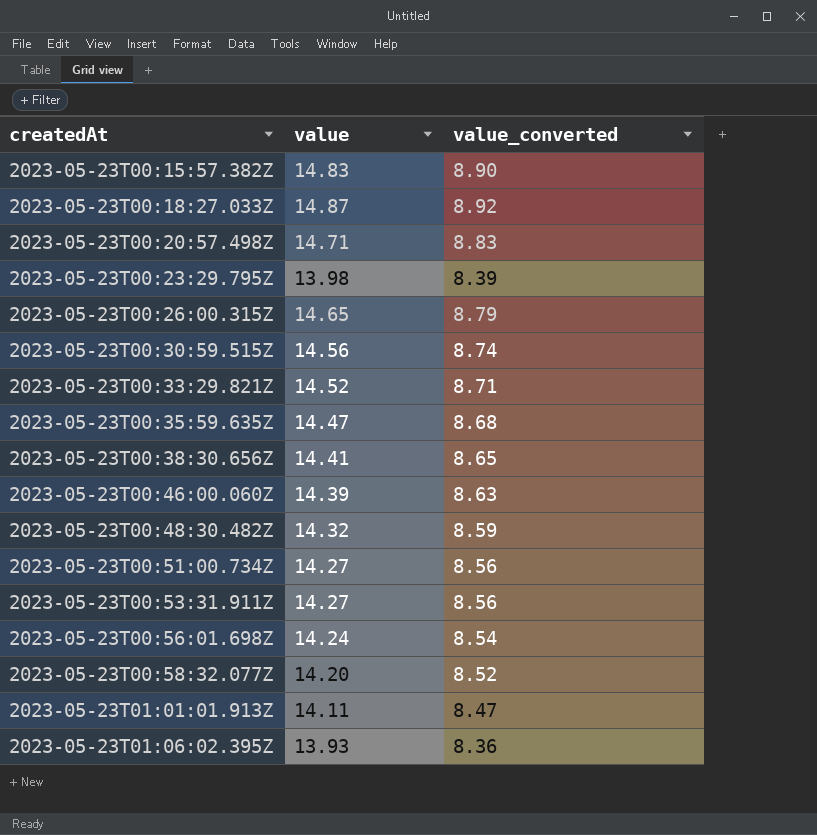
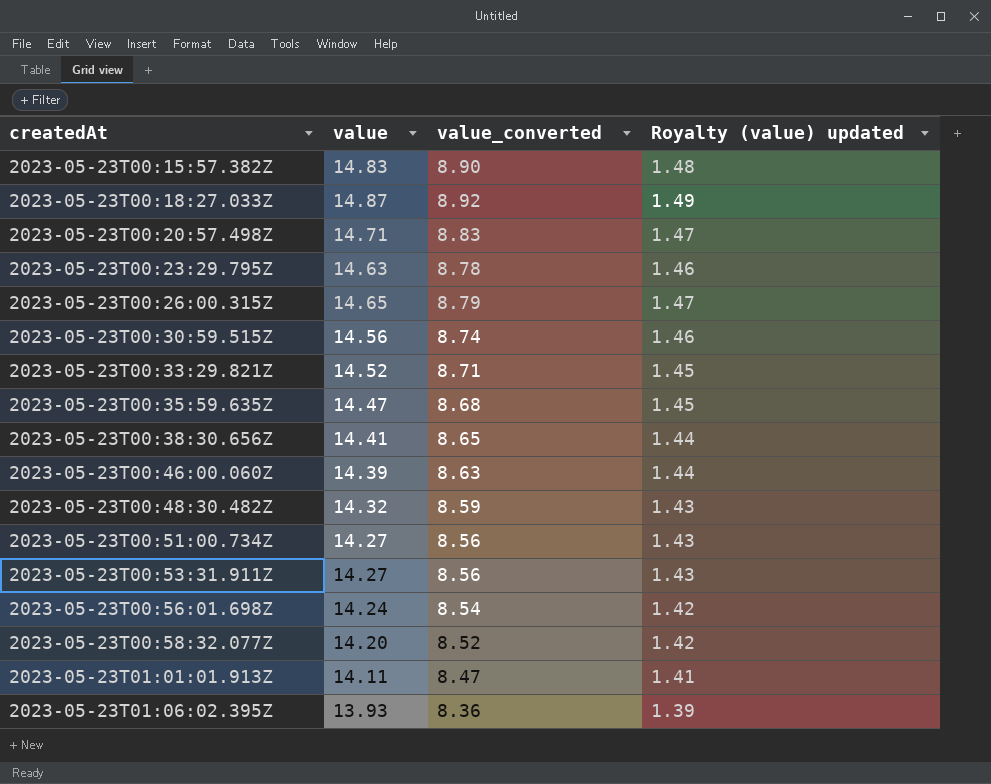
column Royalty (value) updated | formula: none -> [value] * 0.1
2023-05-23T00:23:29.795Z | value: 13.98 -> 14.63
2023-05-23T00:23:29.795Z | value_converted: 8.39 -> 8.78

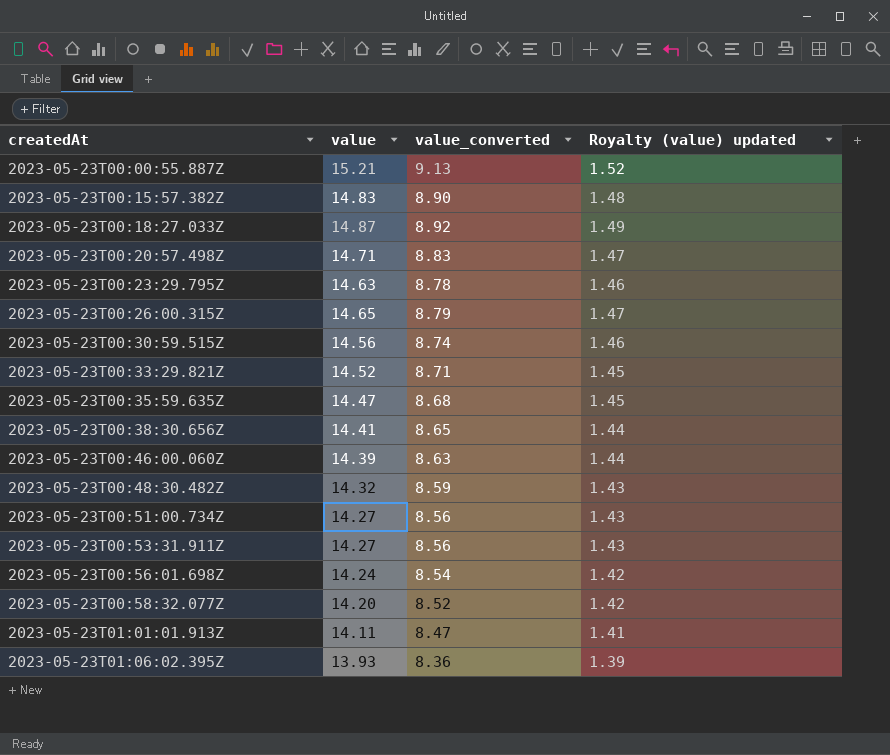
row 2023-05-23T00:00:55.887Z: none -> 15.21 | 9.13 | 1.52

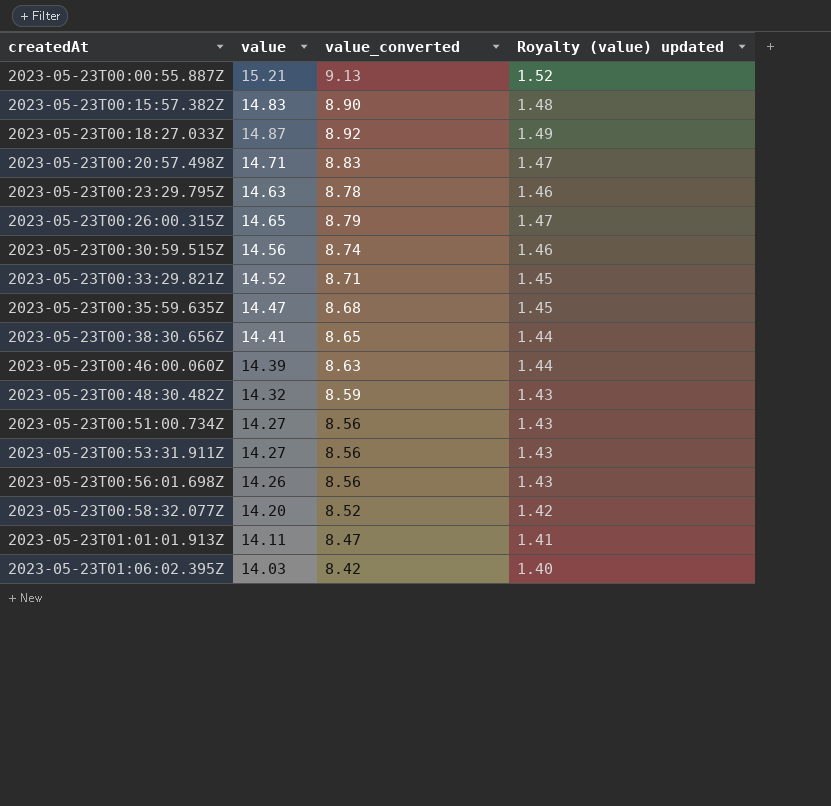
2023-05-23T00:56:01.698Z | value: 14.24 -> 14.26
2023-05-23T00:56:01.698Z | value_converted: 8.54 -> 8.56
2023-05-23T00:56:01.698Z | Royalty (value) updated: 1.42 -> 1.43
2023-05-23T01:06:02.395Z | value: 13.93 -> 14.03
2023-05-23T01:06:02.395Z | value_converted: 8.36 -> 8.42
2023-05-23T01:06:02.395Z | Royalty (value) updated: 1.39 -> 1.40

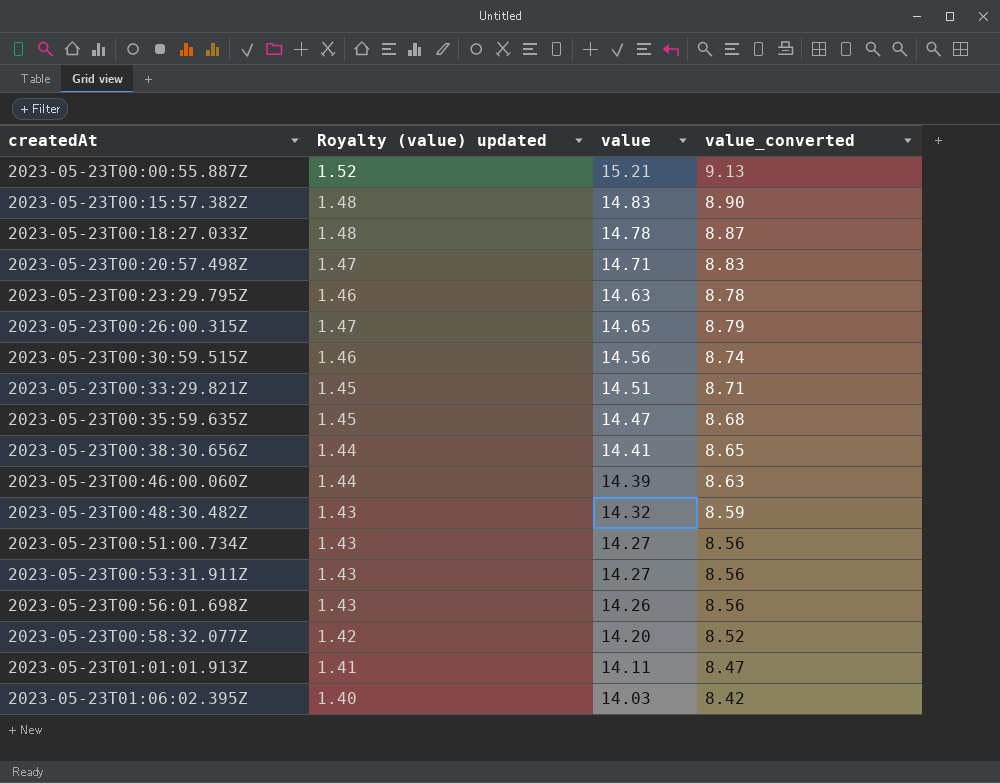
column Royalty (value) updated | position: 4 -> 2
2023-05-23T00:18:27.033Z | Royalty (value) updated: 1.49 -> 1.48
2023-05-23T00:18:27.033Z | value: 14.87 -> 14.78
2023-05-23T00:18:27.033Z | value_converted: 8.92 -> 8.87
2023-05-23T00:33:29.821Z | value: 14.52 -> 14.51

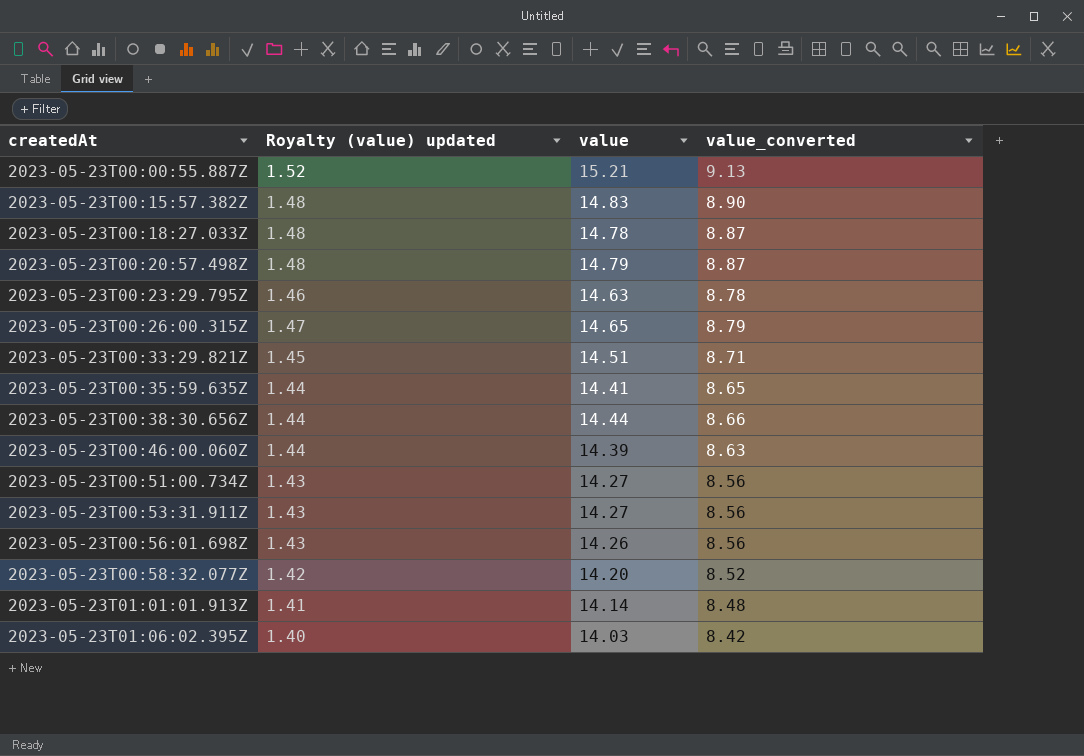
row 2023-05-23T00:30:59.515Z: 1.46 | 14.56 | 8.74 -> none
row 2023-05-23T00:48:30.482Z: 1.43 | 14.32 | 8.59 -> none
2023-05-23T00:20:57.498Z | Royalty (value) updated: 1.47 -> 1.48
2023-05-23T00:20:57.498Z | value: 14.71 -> 14.79
2023-05-23T00:20:57.498Z | value_converted: 8.83 -> 8.87
2023-05-23T00:35:59.635Z | Royalty (value) updated: 1.45 -> 1.44
2023-05-23T00:35:59.635Z | value: 14.47 -> 14.41
2023-05-23T00:35:59.635Z | value_converted: 8.68 -> 8.65
2023-05-23T00:38:30.656Z | value: 14.41 -> 14.44
2023-05-23T00:38:30.656Z | value_converted: 8.65 -> 8.66
2023-05-23T01:01:01.913Z | value: 14.11 -> 14.14
2023-05-23T01:01:01.913Z | value_converted: 8.47 -> 8.48

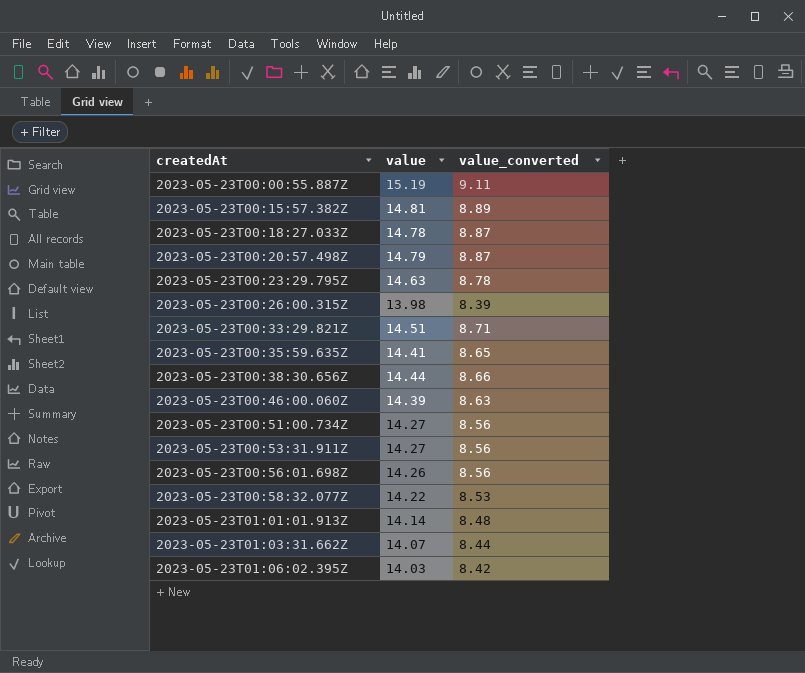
column Royalty (value) updated | formula: [value] * 0.1 -> none
2023-05-23T00:00:55.887Z | value: 15.21 -> 15.19
2023-05-23T00:00:55.887Z | value_converted: 9.13 -> 9.11
2023-05-23T00:15:57.382Z | value: 14.83 -> 14.81
2023-05-23T00:15:57.382Z | value_converted: 8.90 -> 8.89
2023-05-23T00:26:00.315Z | value: 14.65 -> 13.98
2023-05-23T00:26:00.315Z | value_converted: 8.79 -> 8.39
2023-05-23T00:58:32.077Z | value: 14.20 -> 14.22
2023-05-23T00:58:32.077Z | value_converted: 8.52 -> 8.53
row 2023-05-23T01:03:31.662Z: none -> 14.07 | 8.44

